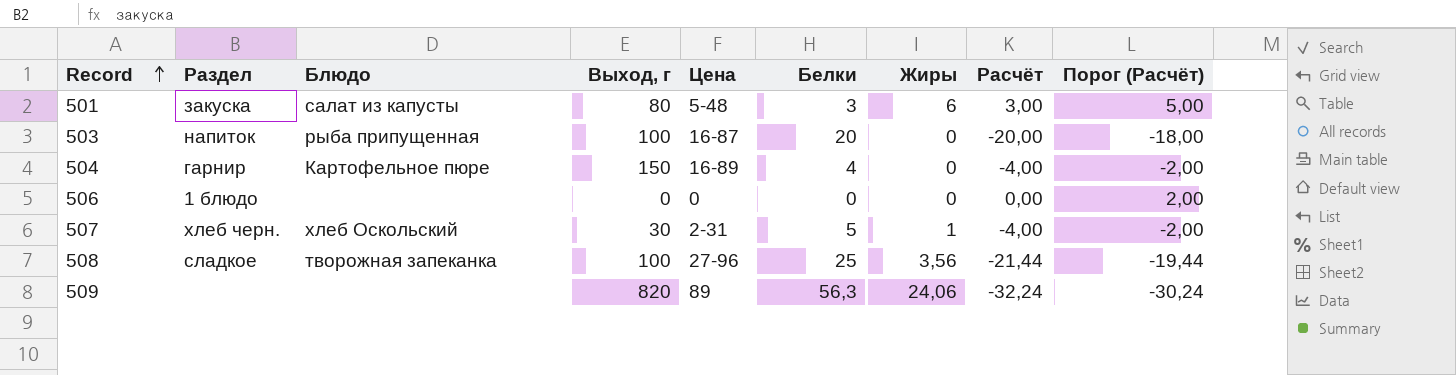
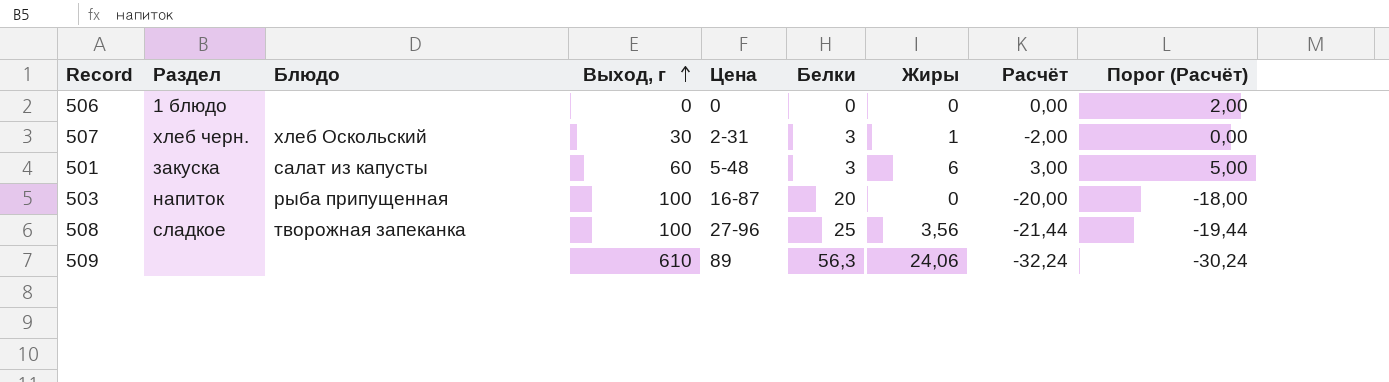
row order: Record ascending -> Выход, г ascending
row 504: гарнир | Картофельное пюре | 150 | 16-89 | 4 | 0 | -4,00 | -2,00 -> none
507 | Белки: 5 -> 3
507 | Расчёт: -4,00 -> -2,00
507 | Порог (Расчёт): -2,00 -> 0,00
501 | Выход, г: 80 -> 60
509 | Выход, г: 820 -> 610

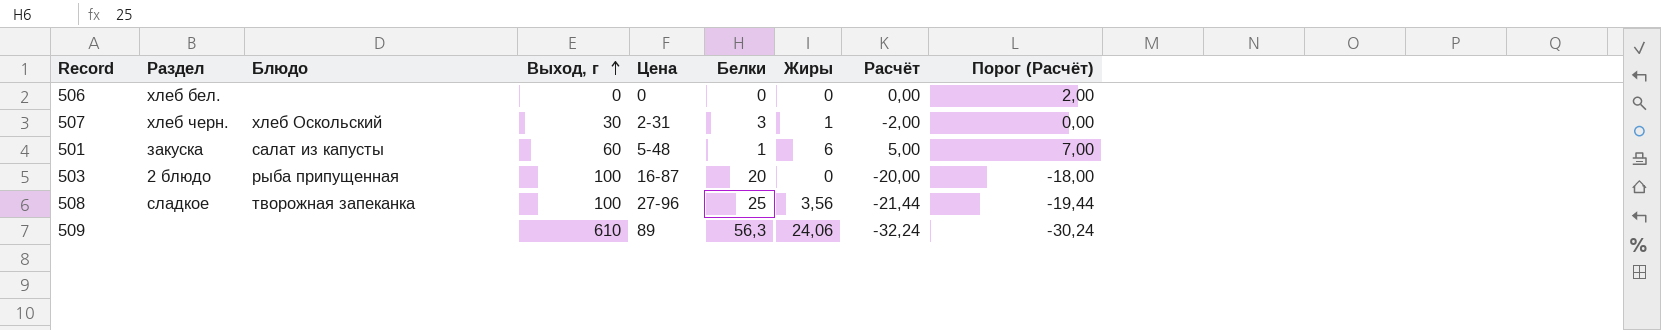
506 | Раздел: 1 блюдо -> хлеб бел.
501 | Белки: 3 -> 1
501 | Расчёт: 3,00 -> 5,00
501 | Порог (Расчёт): 5,00 -> 7,00
503 | Раздел: напиток -> 2 блюдо

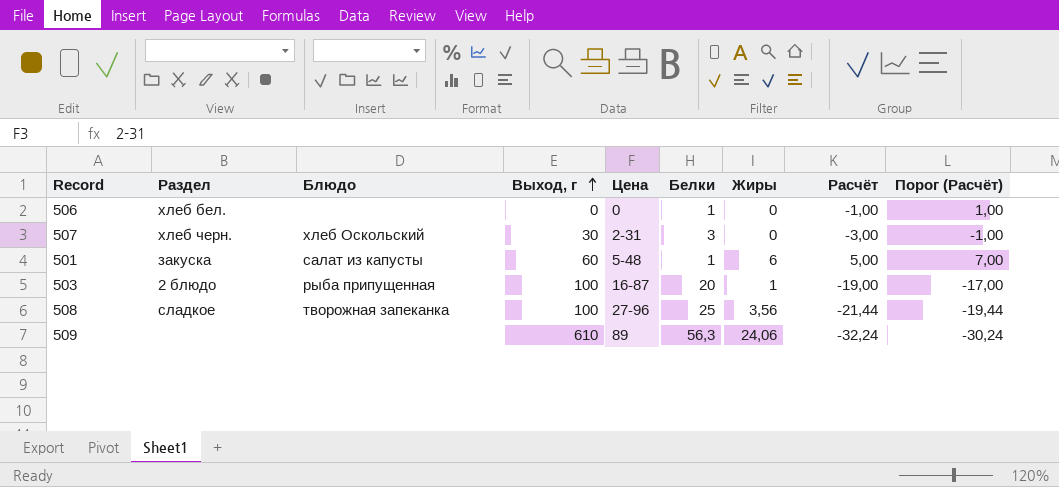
506 | Белки: 0 -> 1
506 | Расчёт: 0,00 -> -1,00
506 | Порог (Расчёт): 2,00 -> 1,00
507 | Жиры: 1 -> 0
507 | Расчёт: -2,00 -> -3,00
507 | Порог (Расчёт): 0,00 -> -1,00
503 | Жиры: 0 -> 1
503 | Расчёт: -20,00 -> -19,00
503 | Порог (Расчёт): -18,00 -> -17,00

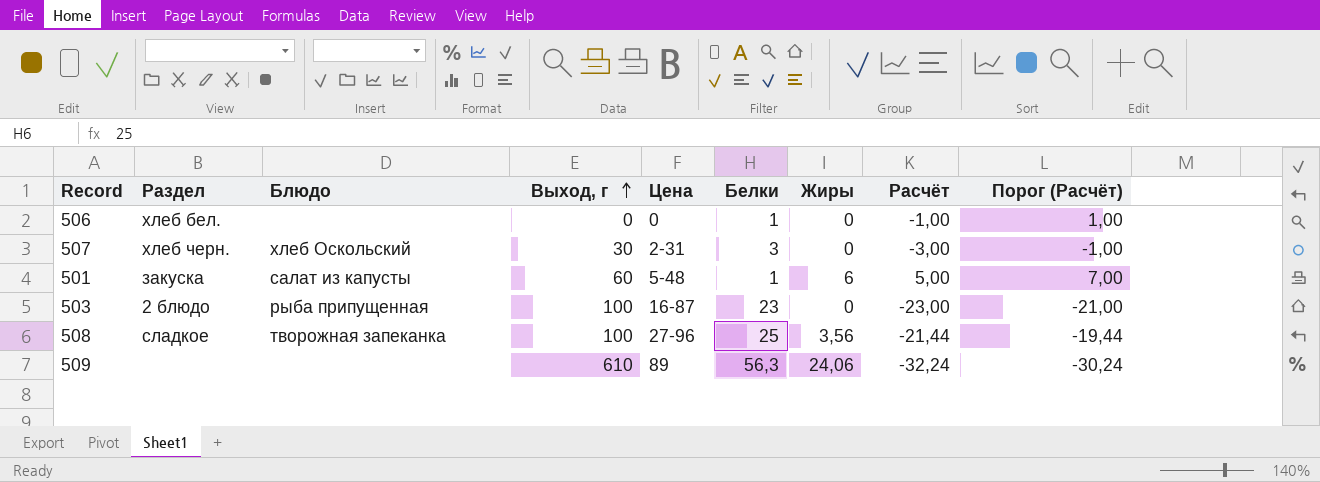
503 | Белки: 20 -> 23
503 | Жиры: 1 -> 0
503 | Расчёт: -19,00 -> -23,00
503 | Порог (Расчёт): -17,00 -> -21,00

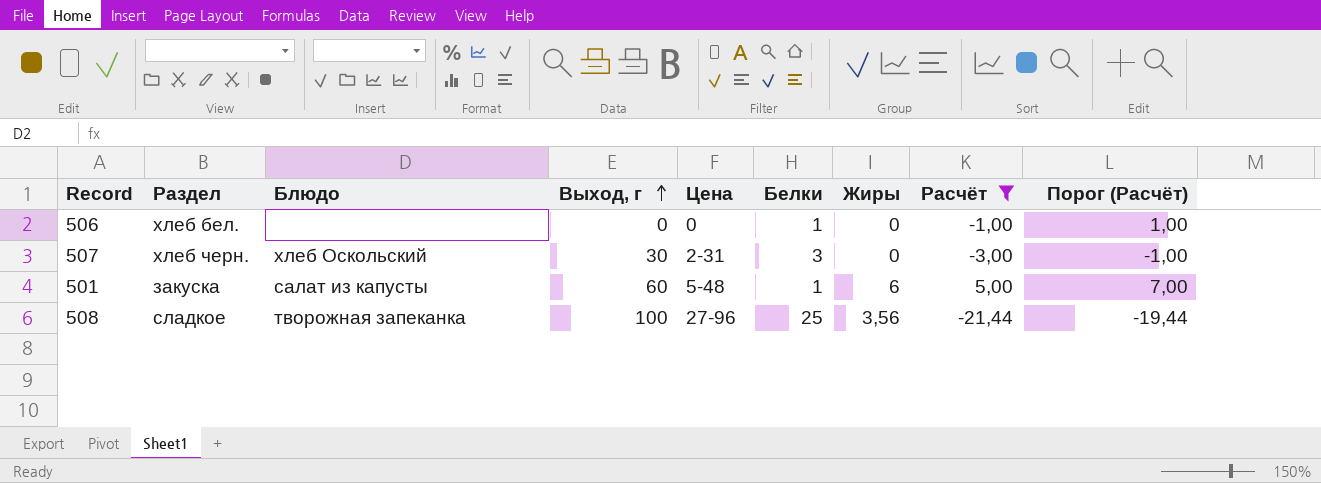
filter: none -> Расчёт >= -21,44

